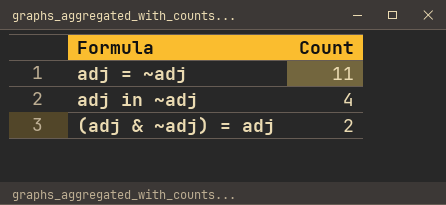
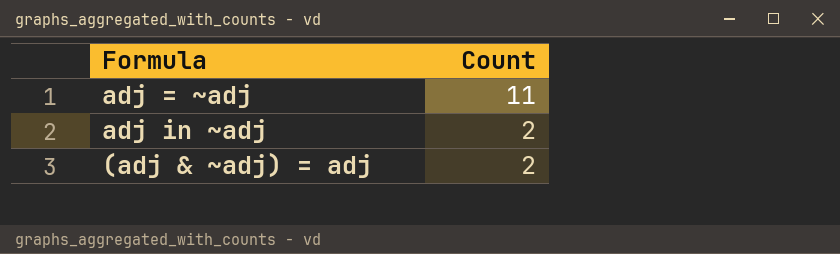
adj in ~adj | Count: 4 -> 2

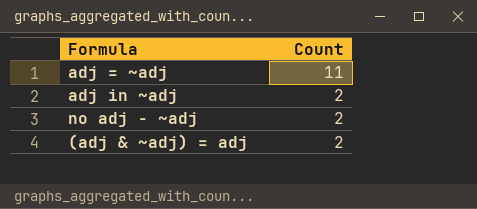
row no adj - ~adj: none -> 2

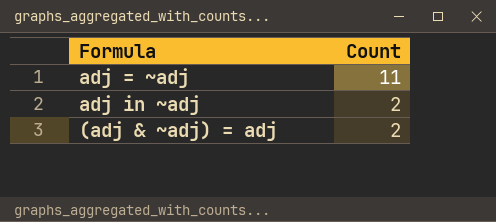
row no adj - ~adj: 2 -> none

